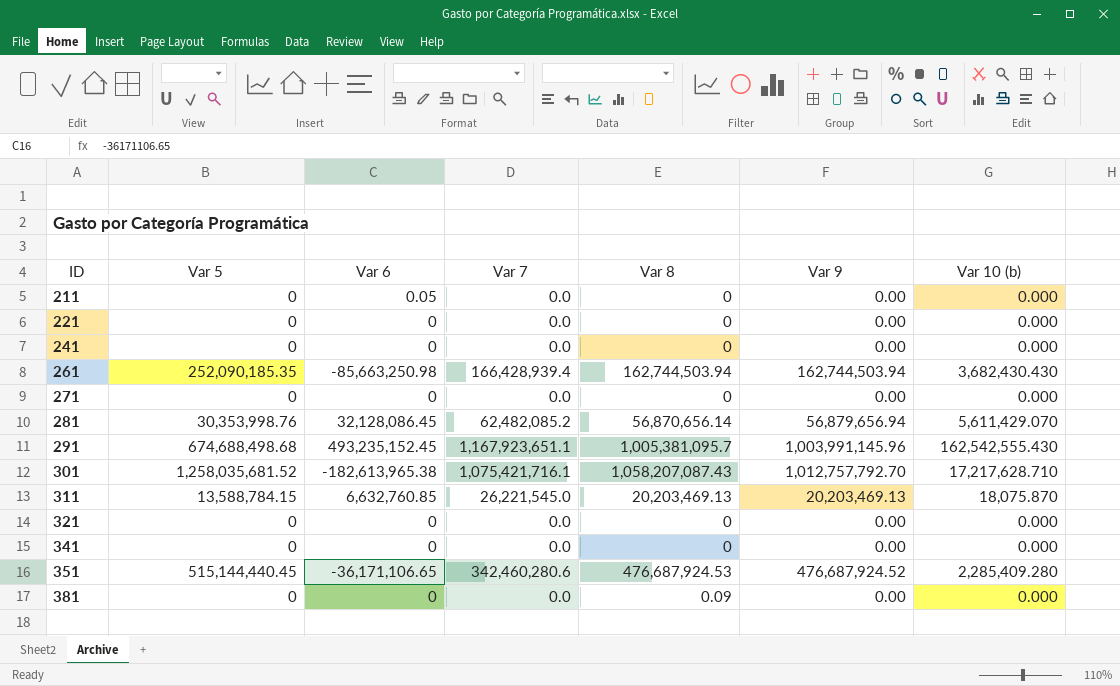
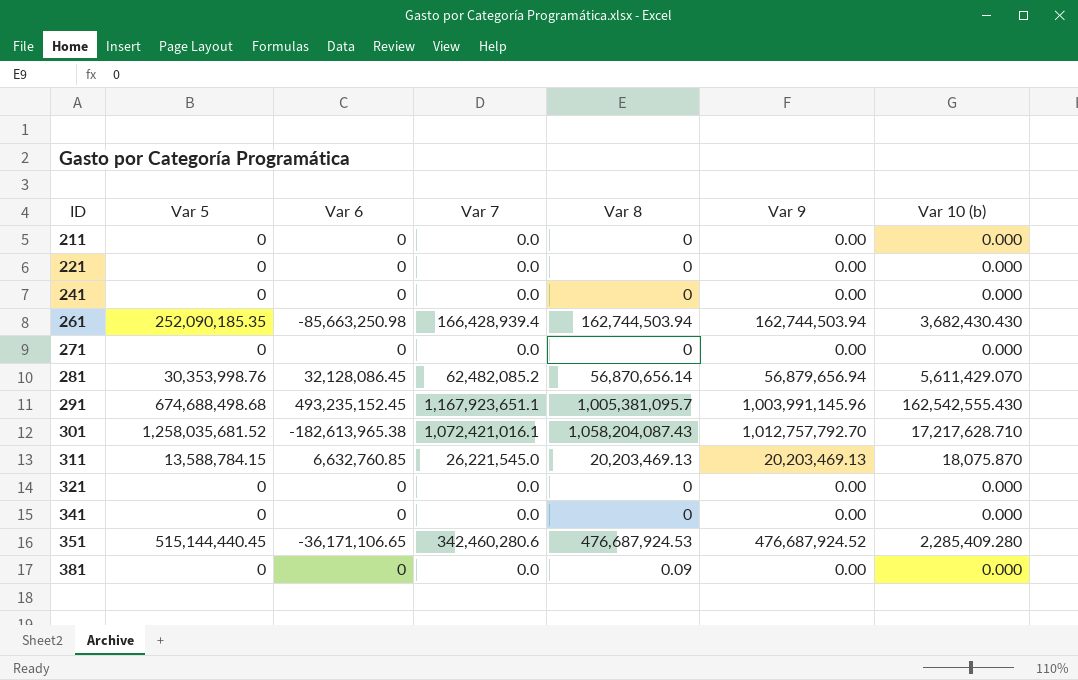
211 | Var 6: 0.05 -> 0
301 | Var 7: 1,075,421,716.1 -> 1,072,421,016.1
301 | Var 8: 1,058,207,087.43 -> 1,058,204,087.43

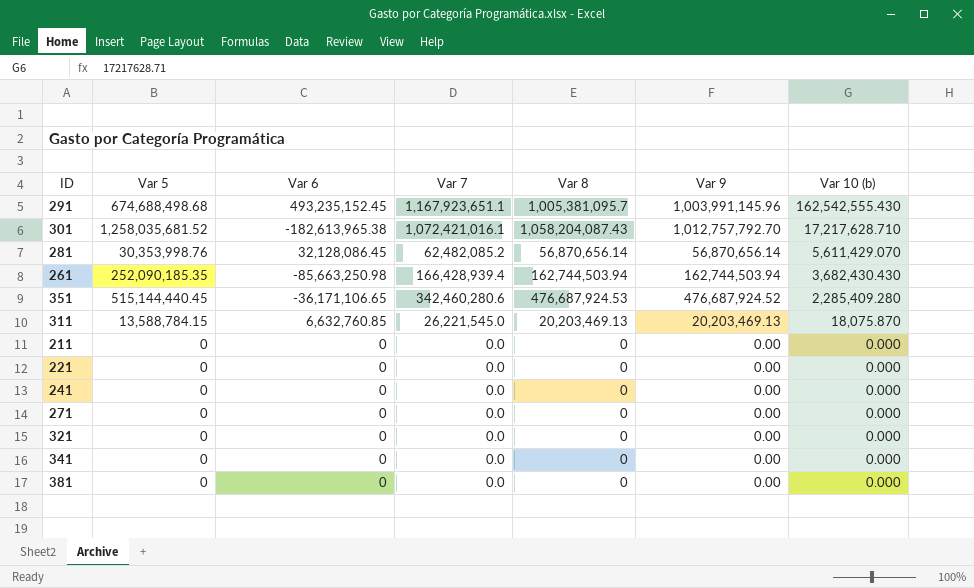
row order: ID ascending -> Var 10 (b) descending
281 | Var 9: 56,879,656.94 -> 56,870,656.14
381 | Var 8: 0.09 -> 0

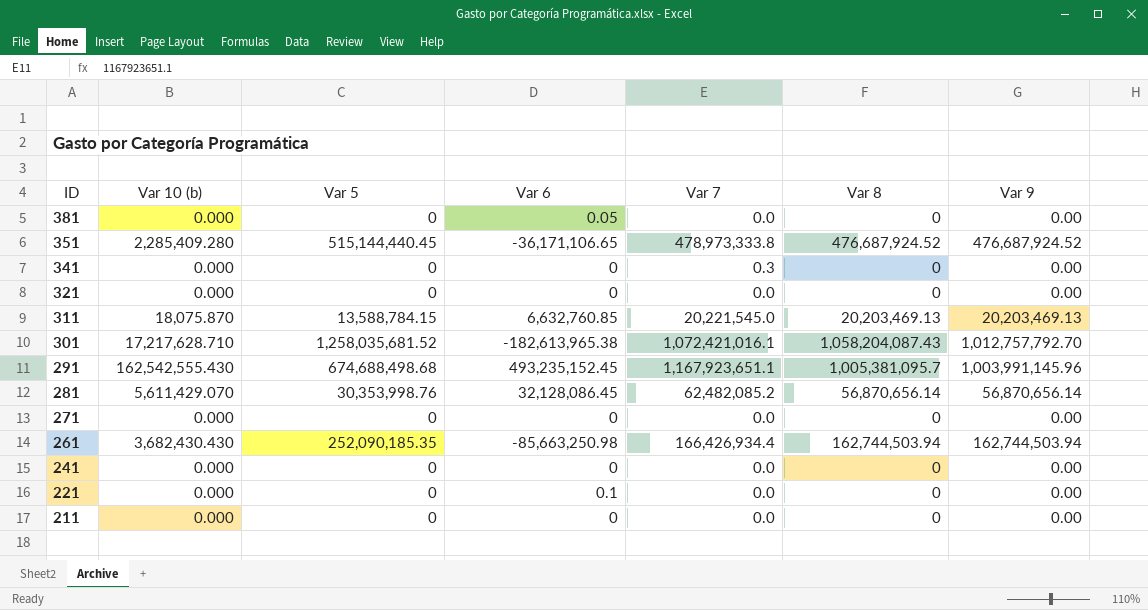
row order: Var 10 (b) descending -> ID descending
column Var 10 (b) | position: 7 -> 2
381 | Var 6: 0 -> 0.05
351 | Var 7: 342,460,280.6 -> 478,973,333.8
351 | Var 8: 476,687,924.53 -> 476,687,924.52
341 | Var 7: 0.0 -> 0.3
311 | Var 7: 26,221,545.0 -> 20,221,545.0
261 | Var 7: 166,428,939.4 -> 166,426,934.4
221 | Var 6: 0 -> 0.1

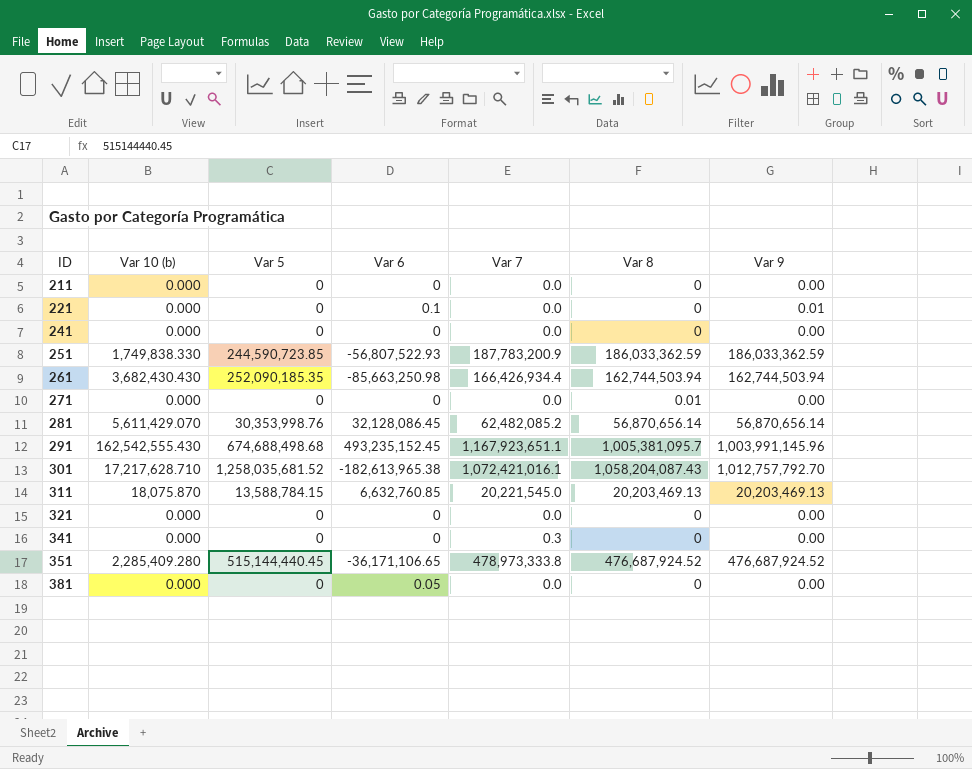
row order: ID descending -> ID ascending
221 | Var 9: 0.00 -> 0.01
row 251: none -> 1,749,838.330 | 244,590,723.85 | -56,807,522.93 | 187,783,200.9 | 186,033,362.59 | 186,033,362.59
271 | Var 8: 0 -> 0.01

